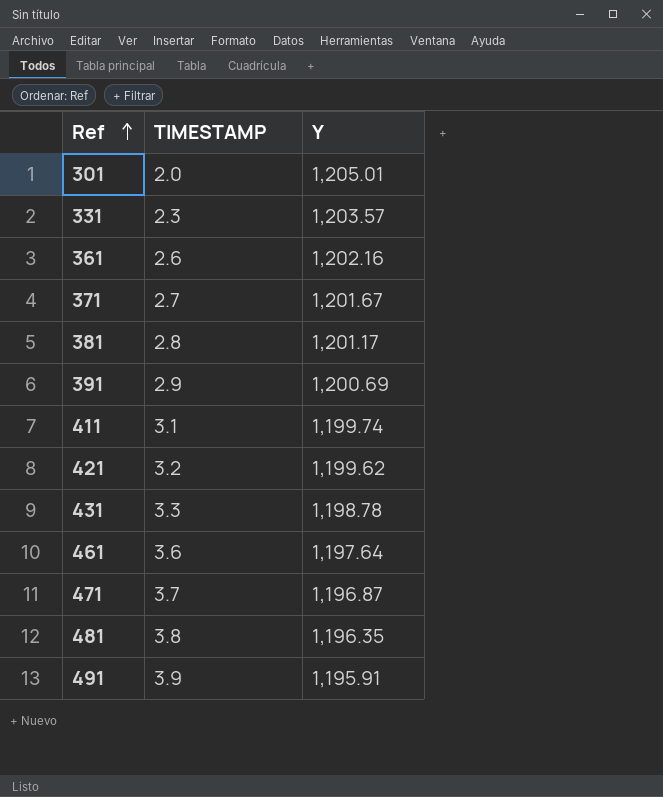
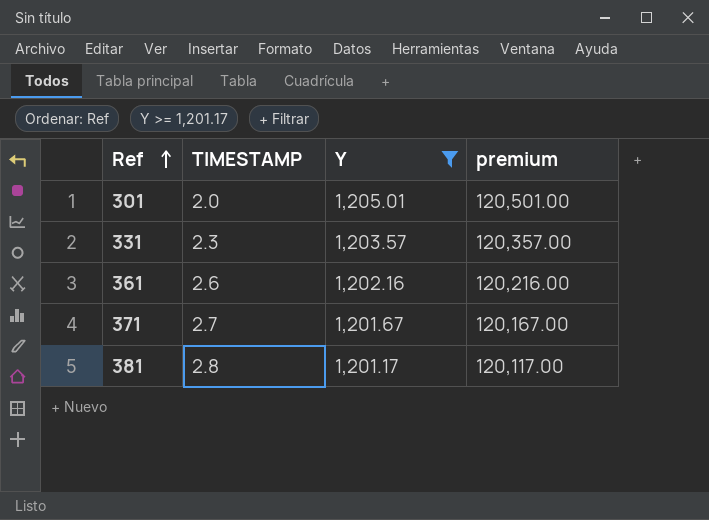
filter: none -> Y >= 1,201.17
column premium | formula: none -> [Y] * 100

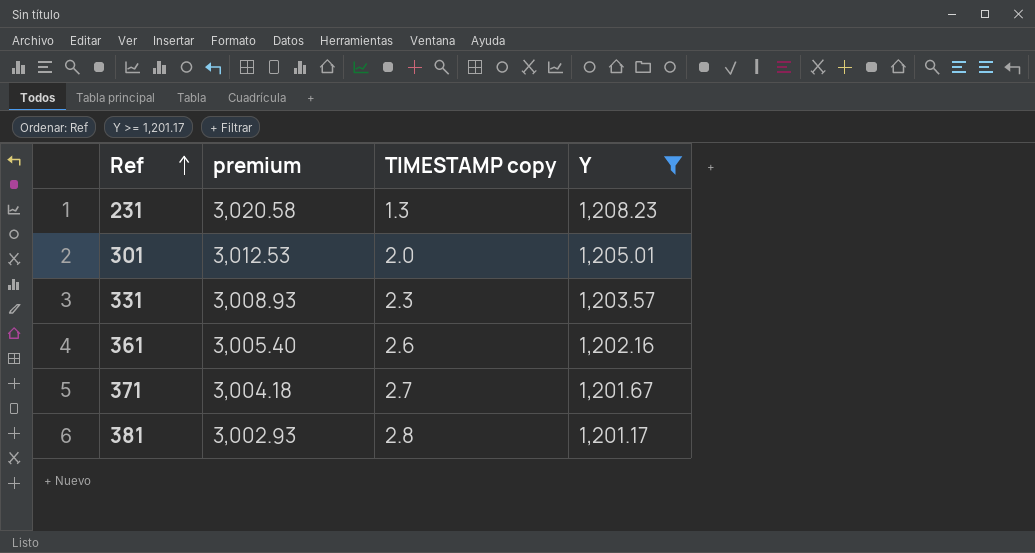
column premium | formula: [Y] * 100 -> [Y] * 2.5
column premium | position: 4 -> 2
column name: TIMESTAMP -> TIMESTAMP copy
row 231: none -> 3,020.58 | 1.3 | 1,208.23

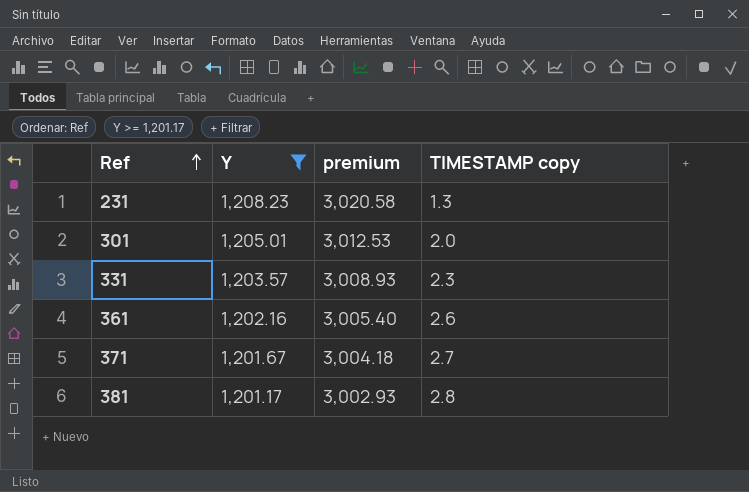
column Y | position: 4 -> 2

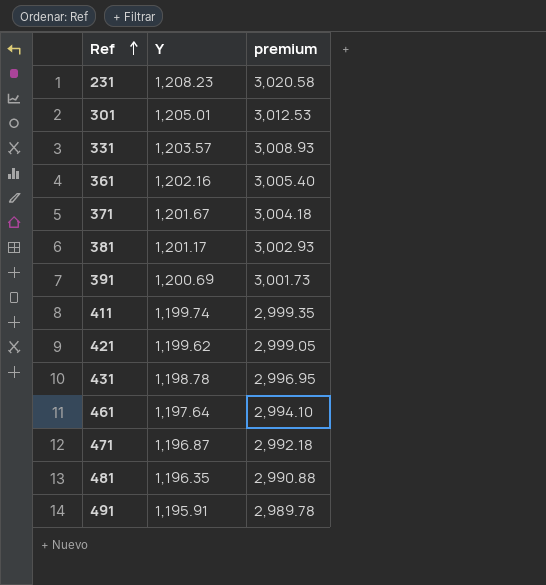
filter: Y >= 1,201.17 -> none
column TIMESTAMP copy | position: 4 -> none

